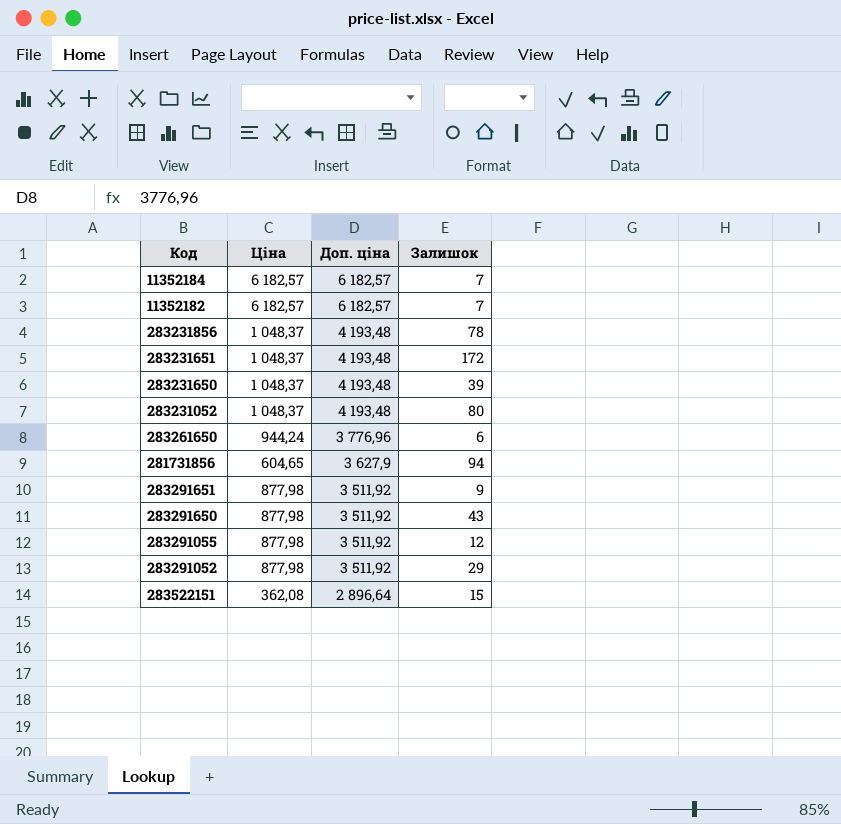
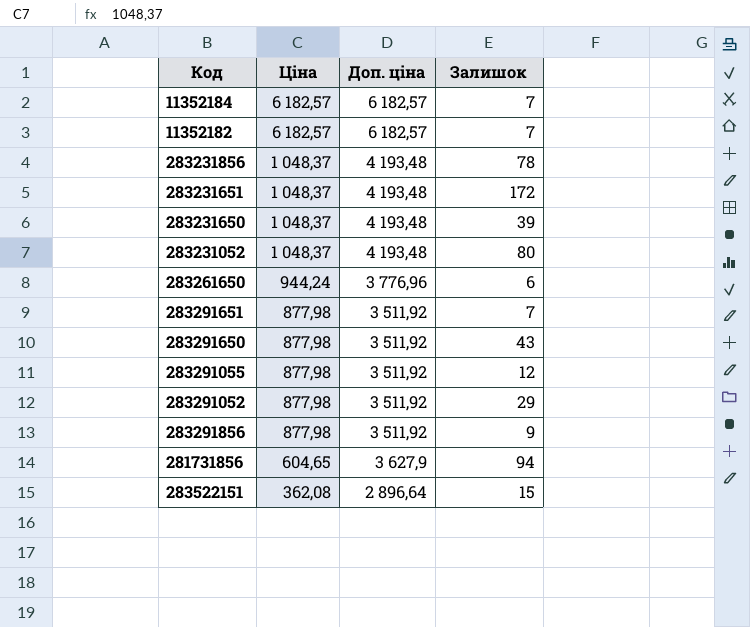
row order: Доп. ціна descending -> Ціна descending
283291651 | Залишок: 9 -> 7
row 283291856: none -> 877,98 | 3 511,92 | 9

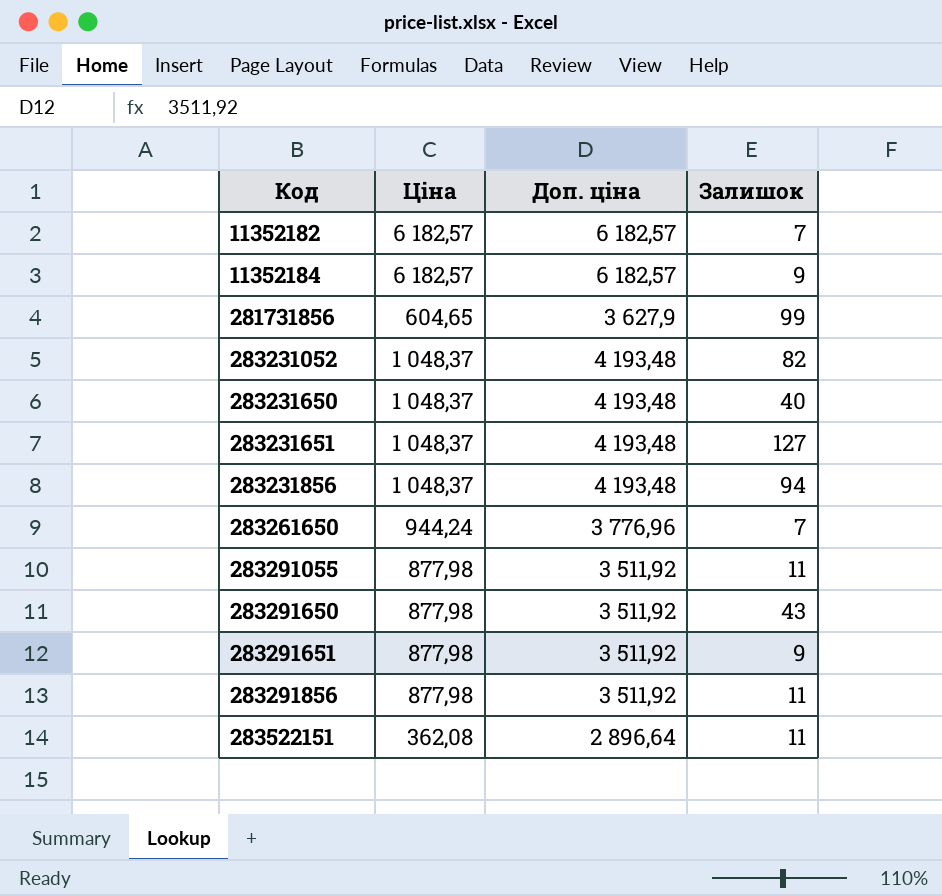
row order: Ціна descending -> Код ascending
row 283291052: 877,98 | 3 511,92 | 29 -> none
11352184 | Залишок: 7 -> 9
281731856 | Залишок: 94 -> 99
283231052 | Залишок: 80 -> 82
283231650 | Залишок: 39 -> 40
283231651 | Залишок: 172 -> 127
283231856 | Залишок: 78 -> 94
283261650 | Залишок: 6 -> 7
283291055 | Залишок: 12 -> 11
283291651 | Залишок: 7 -> 9
283291856 | Залишок: 9 -> 11
283522151 | Залишок: 15 -> 11

